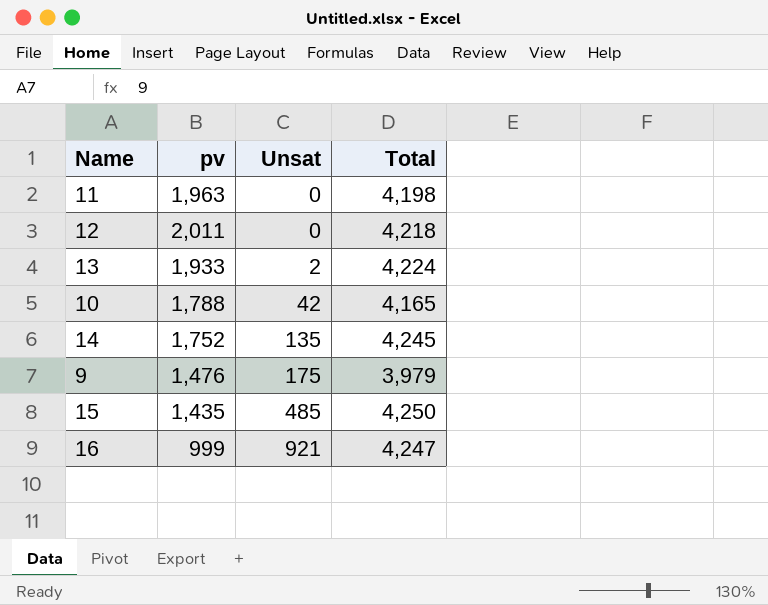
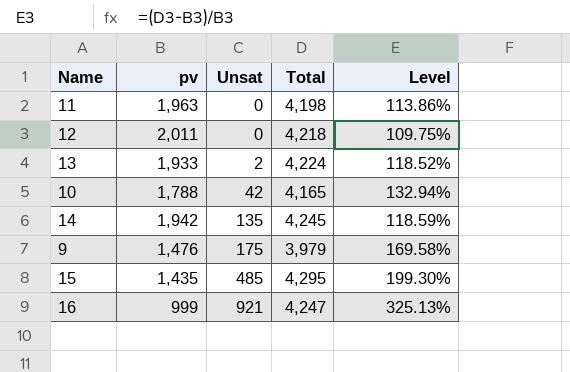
column Level | formula: none -> ([Total] - [pv]) / [pv]
14 | pv: 1,752 -> 1,942
15 | Total: 4,250 -> 4,295

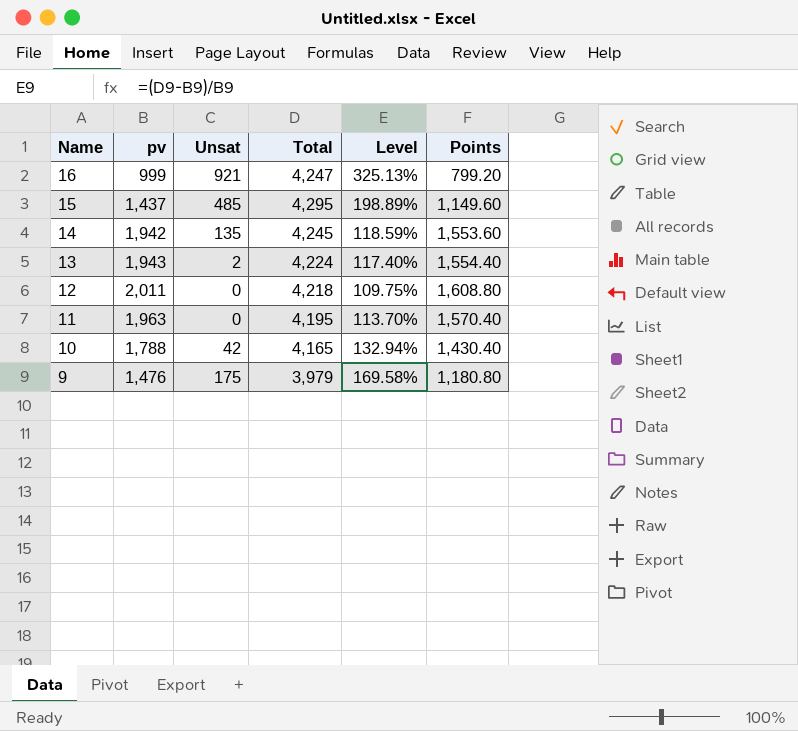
row order: Unsat ascending -> Name descending
column Points | formula: none -> [pv] * 0.8
15 | pv: 1,435 -> 1,437
15 | Level: 199.30% -> 198.89%
13 | pv: 1,933 -> 1,943
13 | Level: 118.52% -> 117.40%
11 | Total: 4,198 -> 4,195
11 | Level: 113.86% -> 113.70%

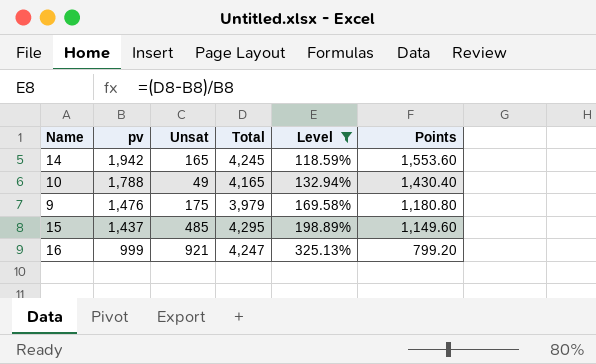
filter: none -> Level >= 118.59%
row order: Name descending -> pv descending
14 | Unsat: 135 -> 165
10 | Unsat: 42 -> 49

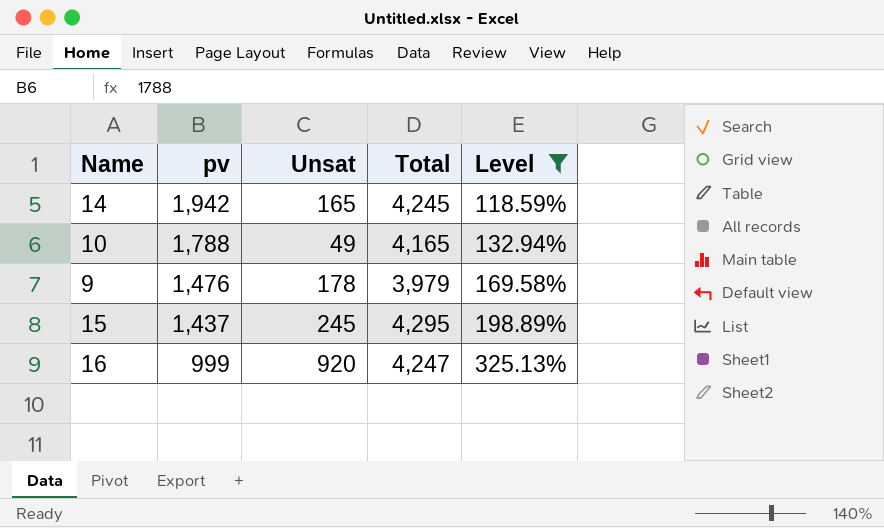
column Points | formula: [pv] * 0.8 -> none
9 | Unsat: 175 -> 178
15 | Unsat: 485 -> 245
16 | Unsat: 921 -> 920

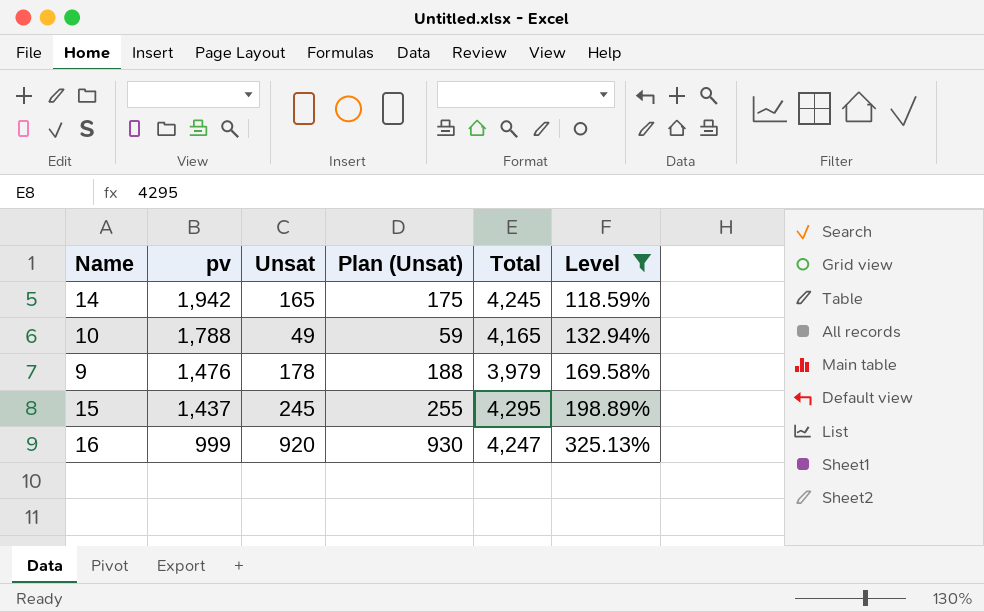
column Plan (Unsat) | formula: none -> [Unsat] + 10

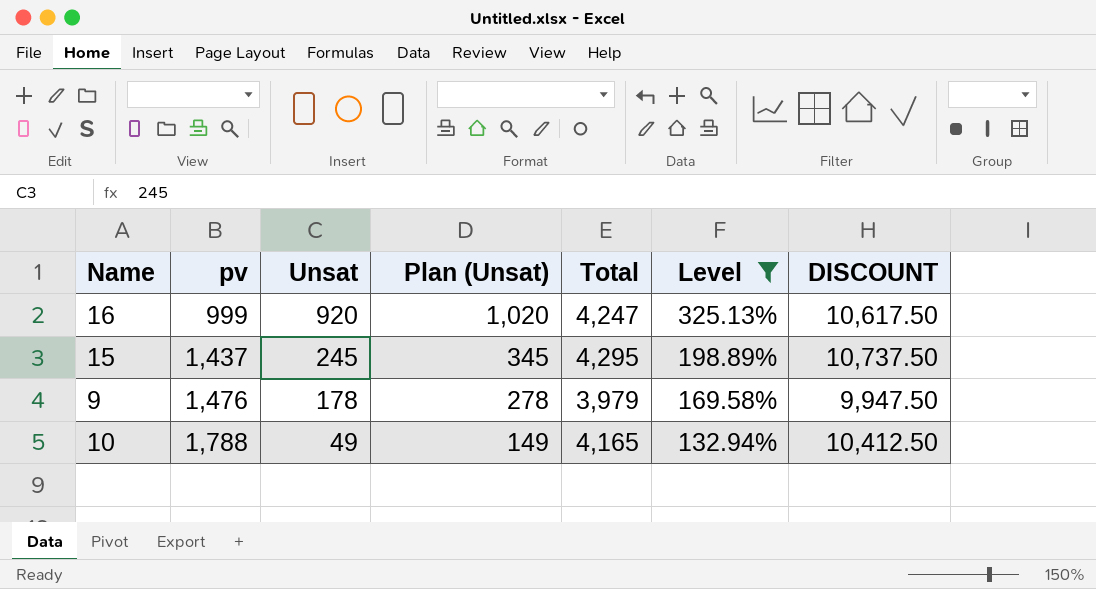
row order: pv descending -> pv ascending
column Plan (Unsat) | formula: [Unsat] + 10 -> [Unsat] + 100
column DISCOUNT | formula: none -> [Total] * 2.5
row 14: 1,942 | 165 | 175 | 4,245 | 118.59% -> none

